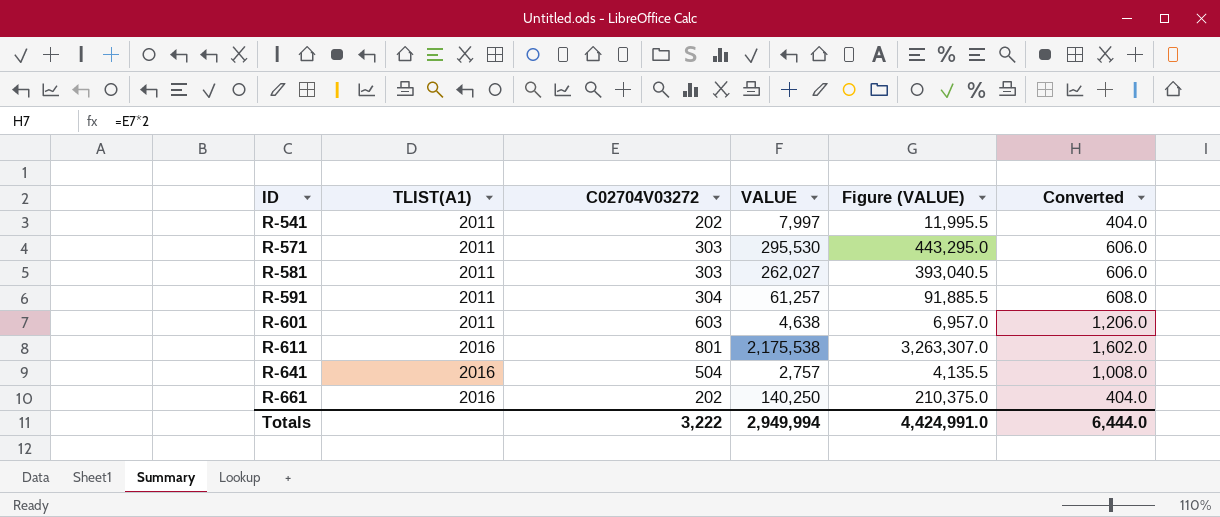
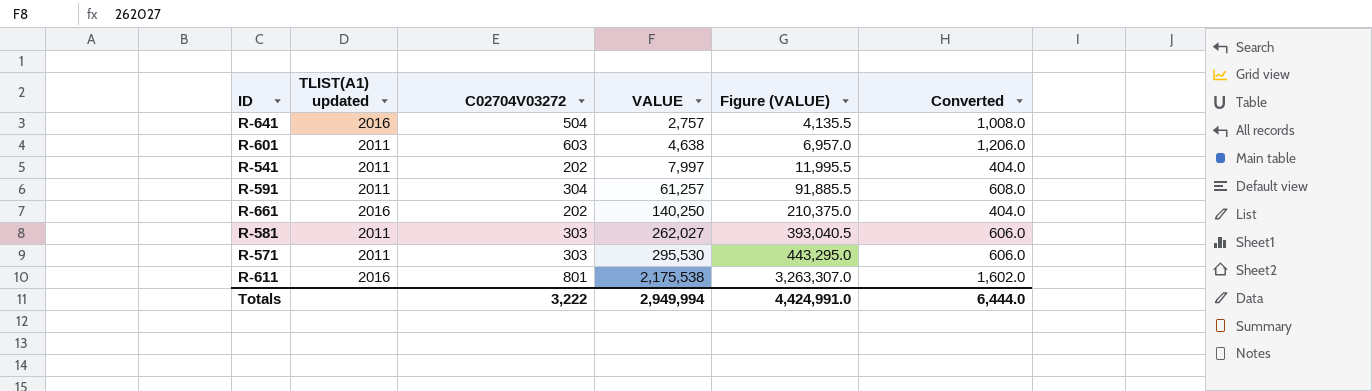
row order: ID ascending -> VALUE ascending
column name: TLIST(A1) -> TLIST(A1) updated

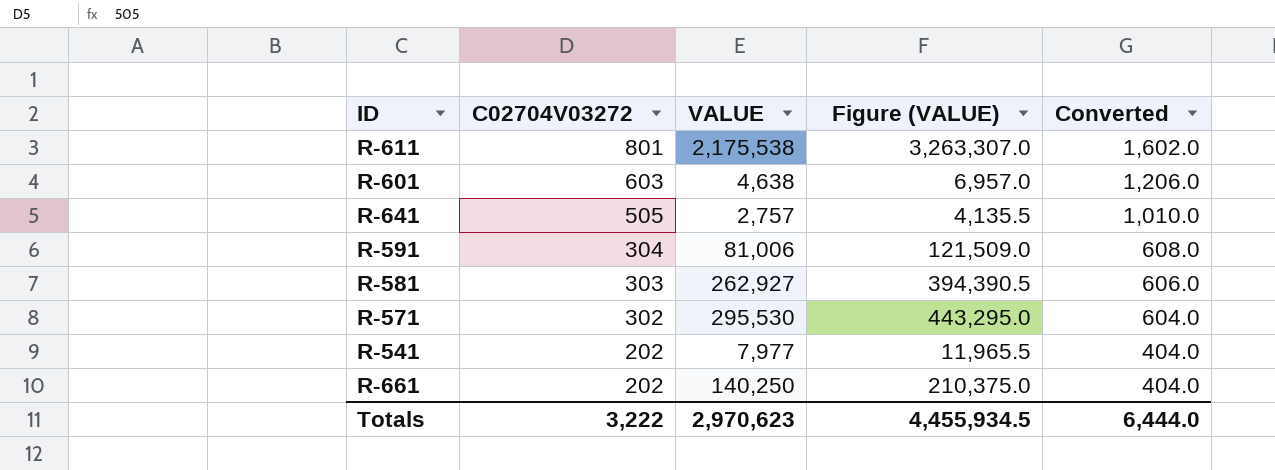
row order: VALUE ascending -> C02704V03272 descending
column TLIST(A1) updated | position: 2 -> none
R-641 | C02704V03272: 504 -> 505
R-641 | Converted: 1,008.0 -> 1,010.0
R-591 | VALUE: 61,257 -> 81,006
R-591 | Figure (VALUE): 91,885.5 -> 121,509.0
R-581 | VALUE: 262,027 -> 262,927
R-581 | Figure (VALUE): 393,040.5 -> 394,390.5
R-571 | C02704V03272: 303 -> 302
R-571 | Converted: 606.0 -> 604.0
R-541 | VALUE: 7,997 -> 7,977
R-541 | Figure (VALUE): 11,995.5 -> 11,965.5
Totals | VALUE: 2,949,994 -> 2,970,623
Totals | Figure (VALUE): 4,424,991.0 -> 4,455,934.5

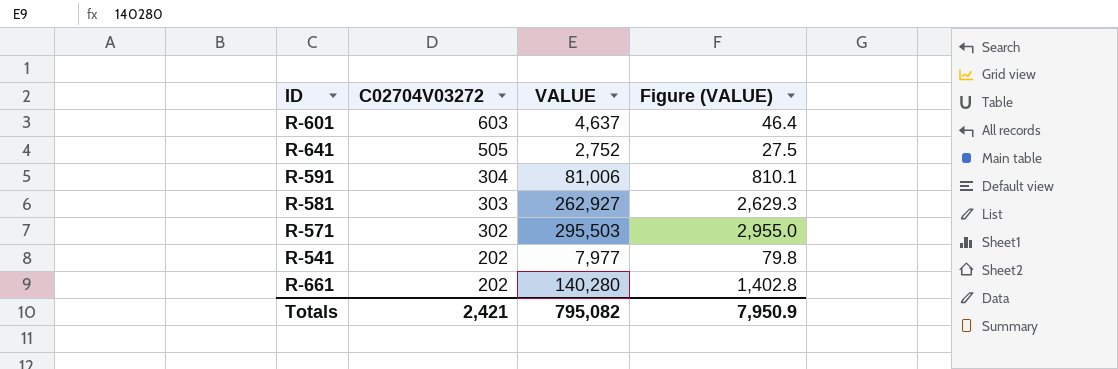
column Converted | formula: [C02704V03272] * 2 -> none
column Figure (VALUE) | formula: [VALUE] * 1.5 -> [VALUE] * 0.01
row R-611: 801 | 2,175,538 | 3,263,307.0 | 1,602.0 -> none
R-601 | VALUE: 4,638 -> 4,637
R-641 | VALUE: 2,757 -> 2,752
R-571 | VALUE: 295,530 -> 295,503
R-661 | VALUE: 140,250 -> 140,280
Totals | C02704V03272: 3,222 -> 2,421
Totals | VALUE: 2,970,623 -> 795,082
Totals | Figure (VALUE): 4,455,934.5 -> 7,950.9

